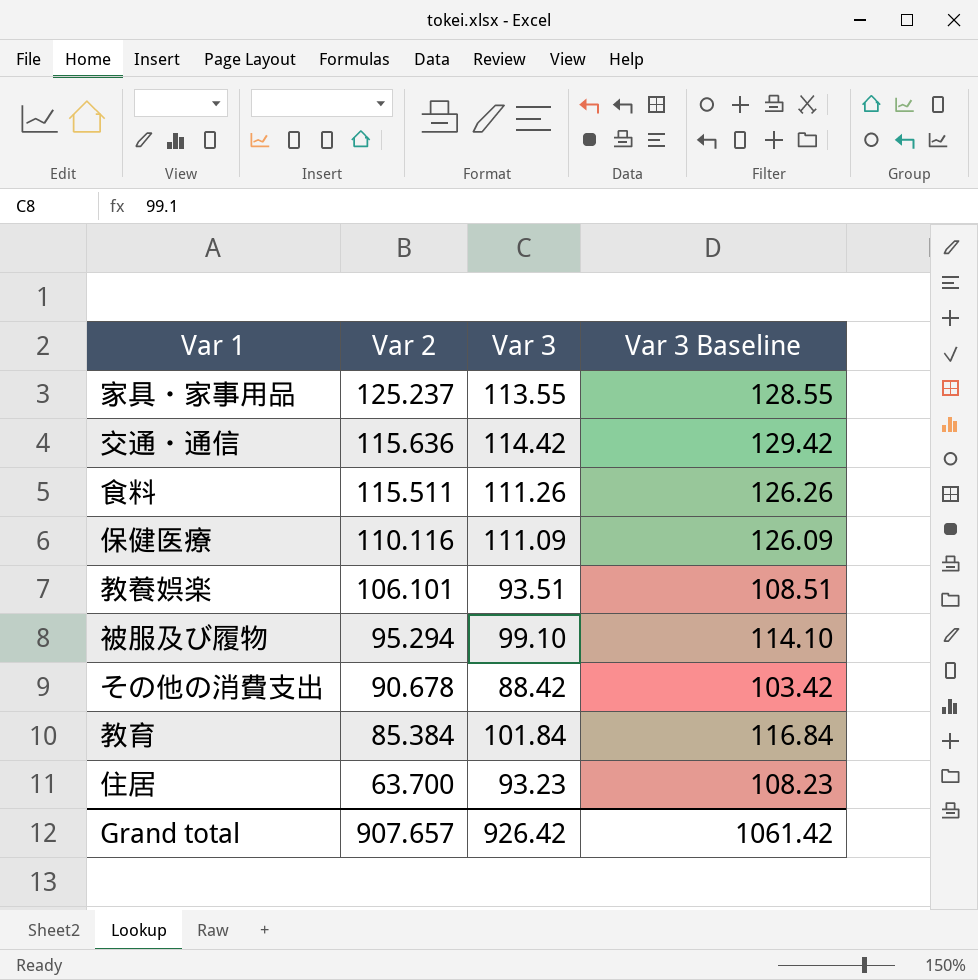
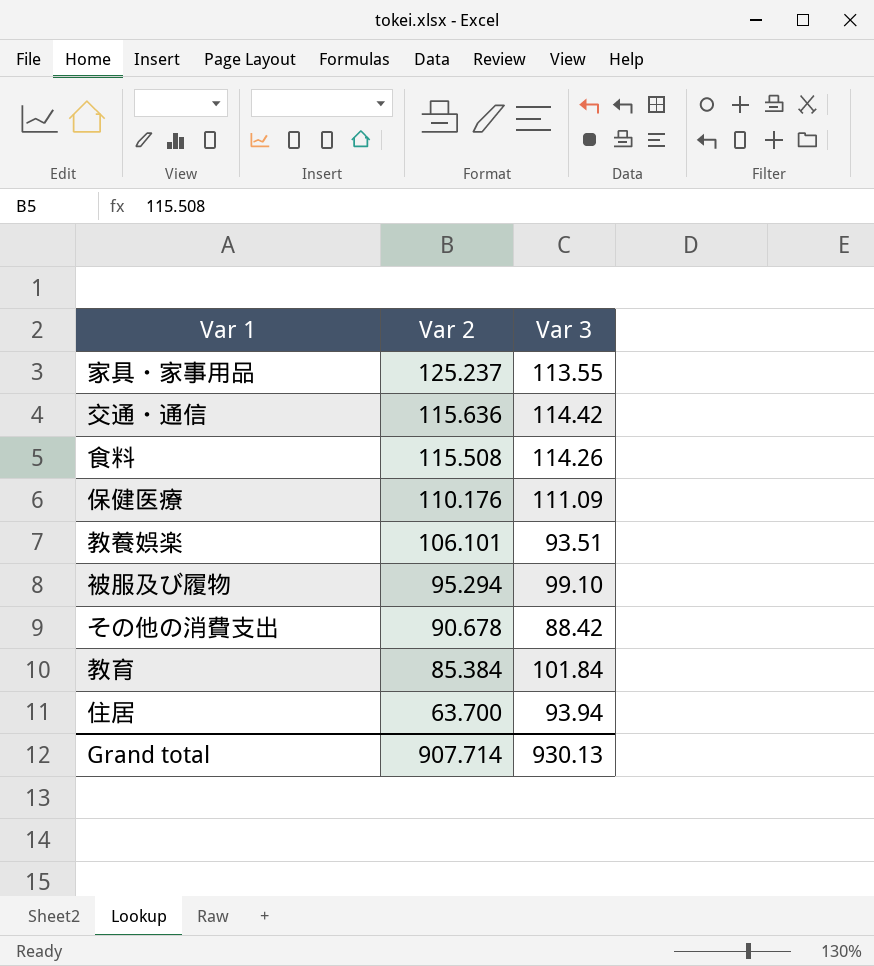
column Var 3 Baseline | formula: [Var 3] + 15 -> none
食料 | Var 2: 115.511 -> 115.508
食料 | Var 3: 111.26 -> 114.26
保健医療 | Var 2: 110.116 -> 110.176
住居 | Var 3: 93.23 -> 93.94
Grand total | Var 2: 907.657 -> 907.714
Grand total | Var 3: 926.42 -> 930.13

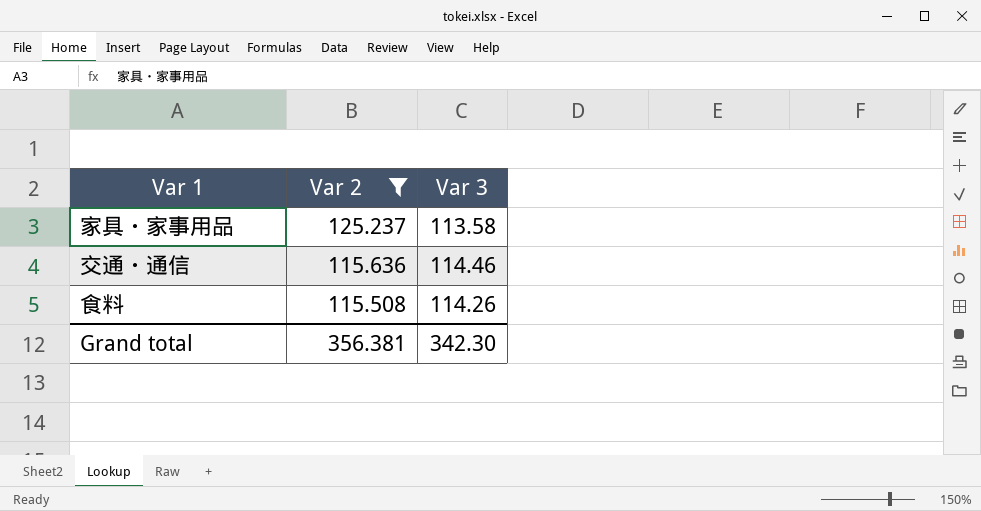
filter: none -> Var 2 >= 115.508
家具・家事用品 | Var 3: 113.55 -> 113.58
交通・通信 | Var 3: 114.42 -> 114.46
Grand total | Var 2: 907.714 -> 356.381
Grand total | Var 3: 930.13 -> 342.30

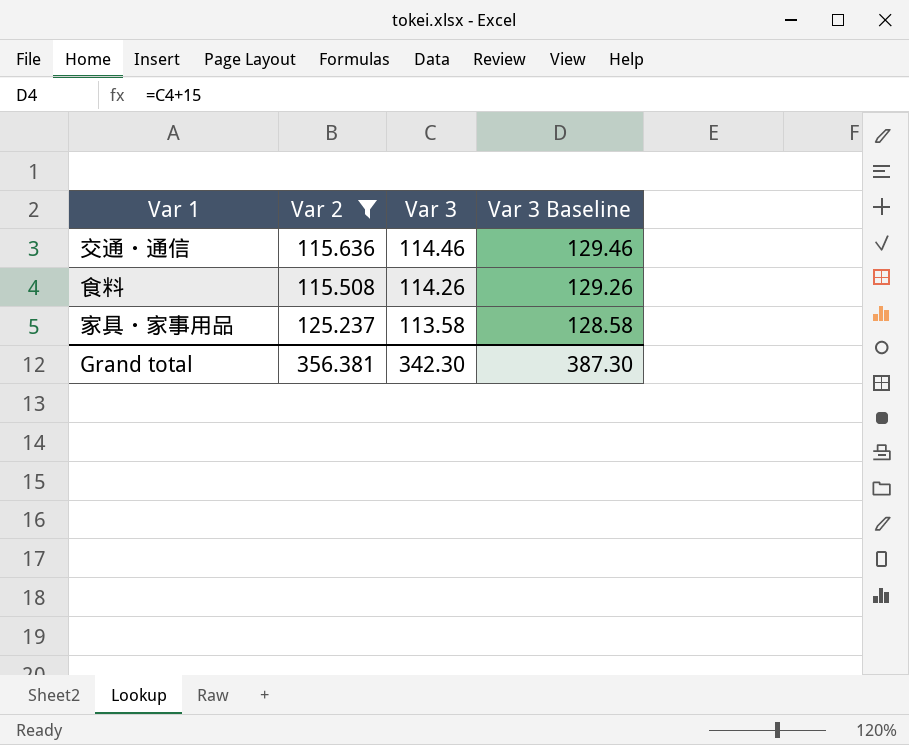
row order: Var 2 descending -> Var 3 descending
column Var 3 Baseline | formula: none -> [Var 3] + 15

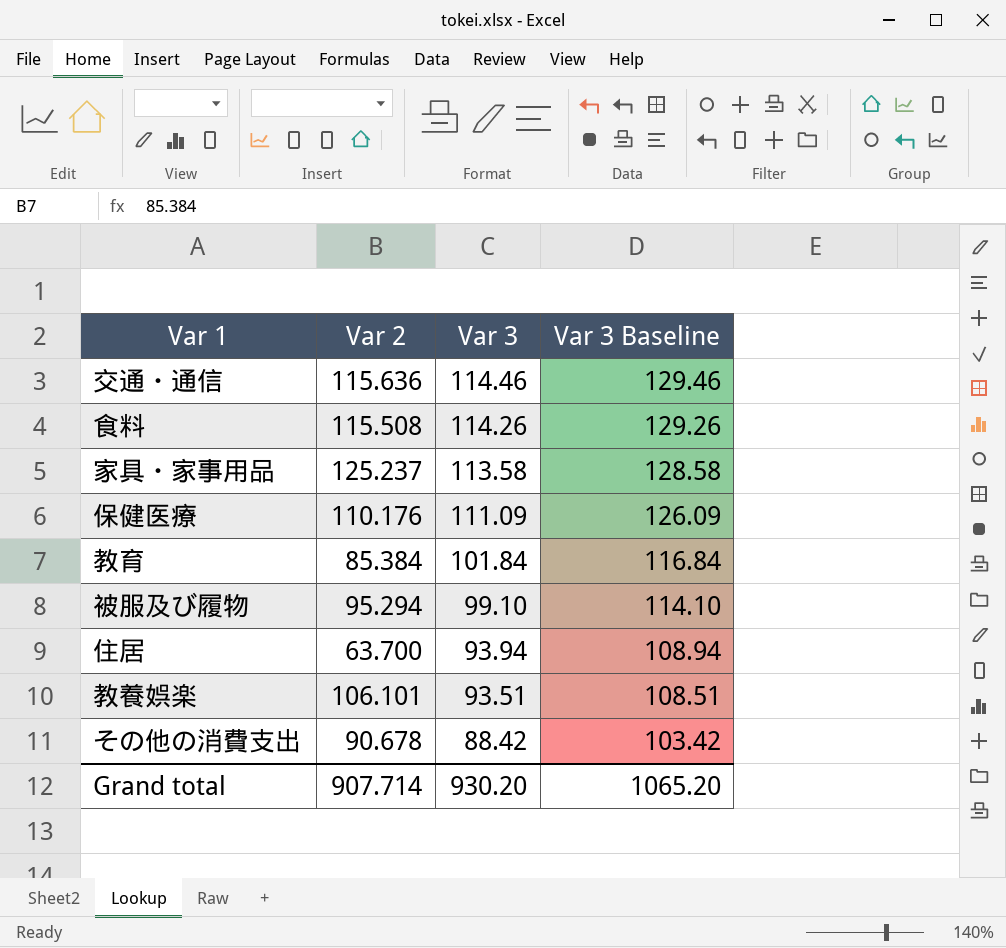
filter: Var 2 >= 115.508 -> none
Grand total | Var 2: 356.381 -> 907.714
Grand total | Var 3: 342.30 -> 930.20
Grand total | Var 3 Baseline: 387.30 -> 1065.20

